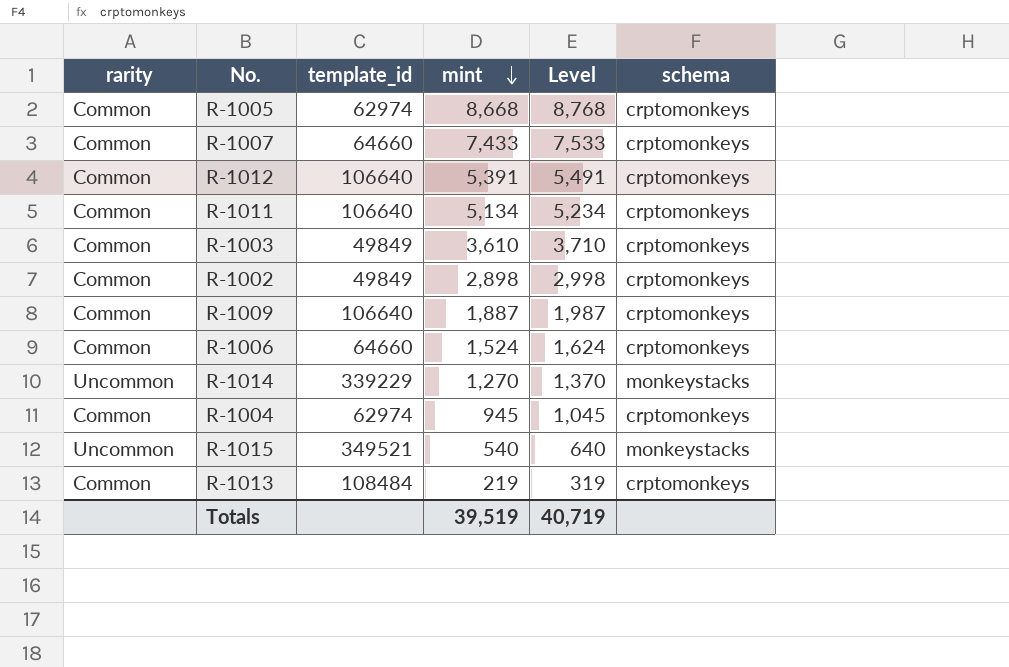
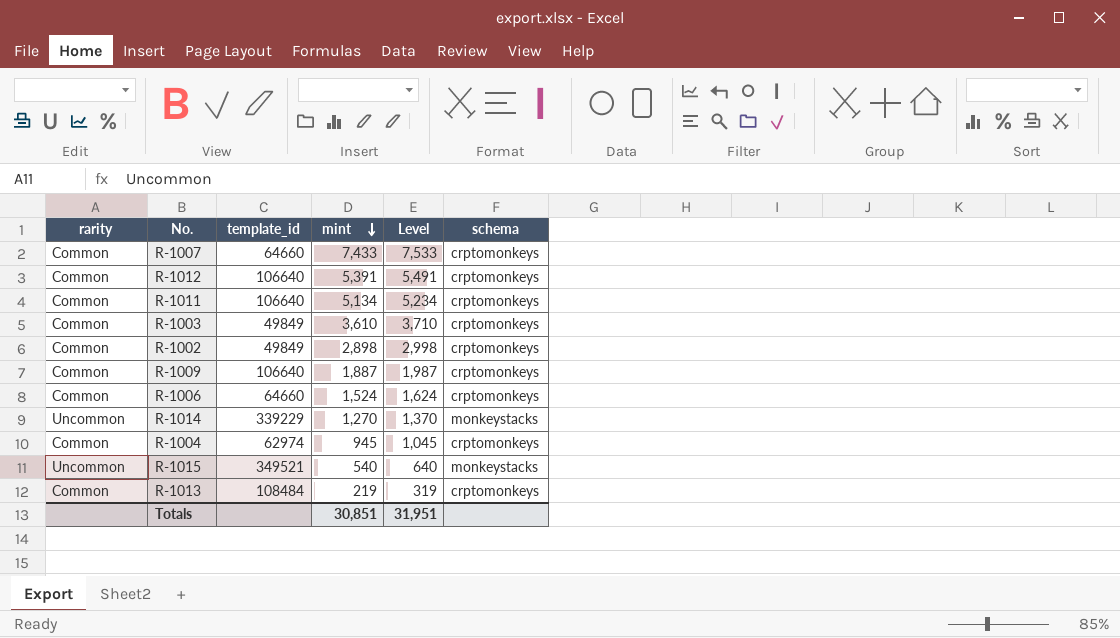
row R-1005: Common | 62974 | 8,668 | 8,768 | crptomonkeys -> none
Totals | mint: 39,519 -> 30,851
Totals | Level: 40,719 -> 31,951

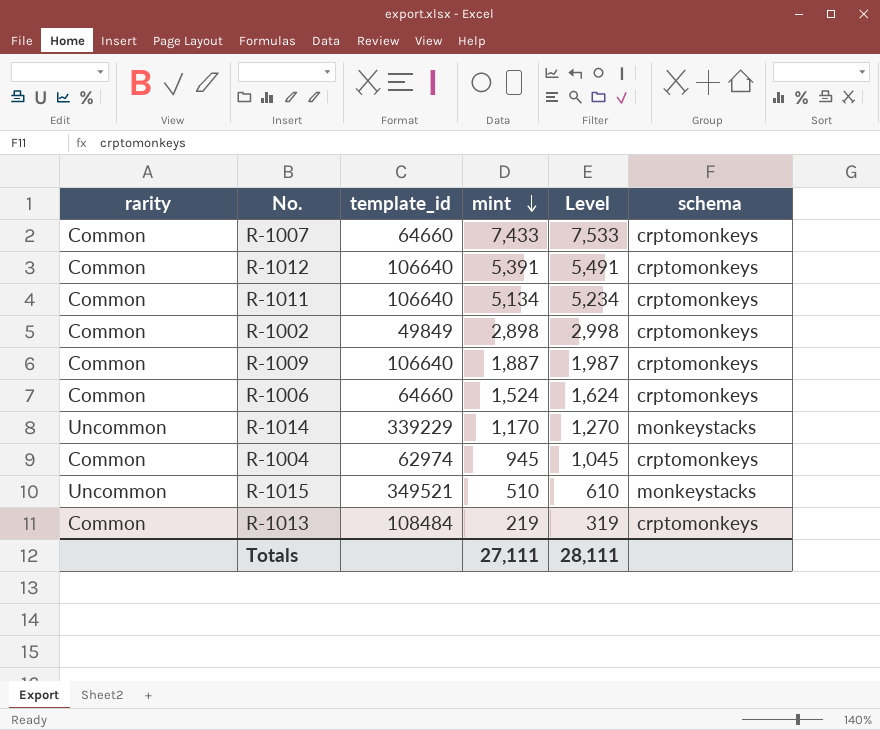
row R-1003: Common | 49849 | 3,610 | 3,710 | crptomonkeys -> none
R-1014 | mint: 1,270 -> 1,170
R-1014 | Level: 1,370 -> 1,270
R-1015 | mint: 540 -> 510
R-1015 | Level: 640 -> 610
Totals | mint: 30,851 -> 27,111
Totals | Level: 31,951 -> 28,111

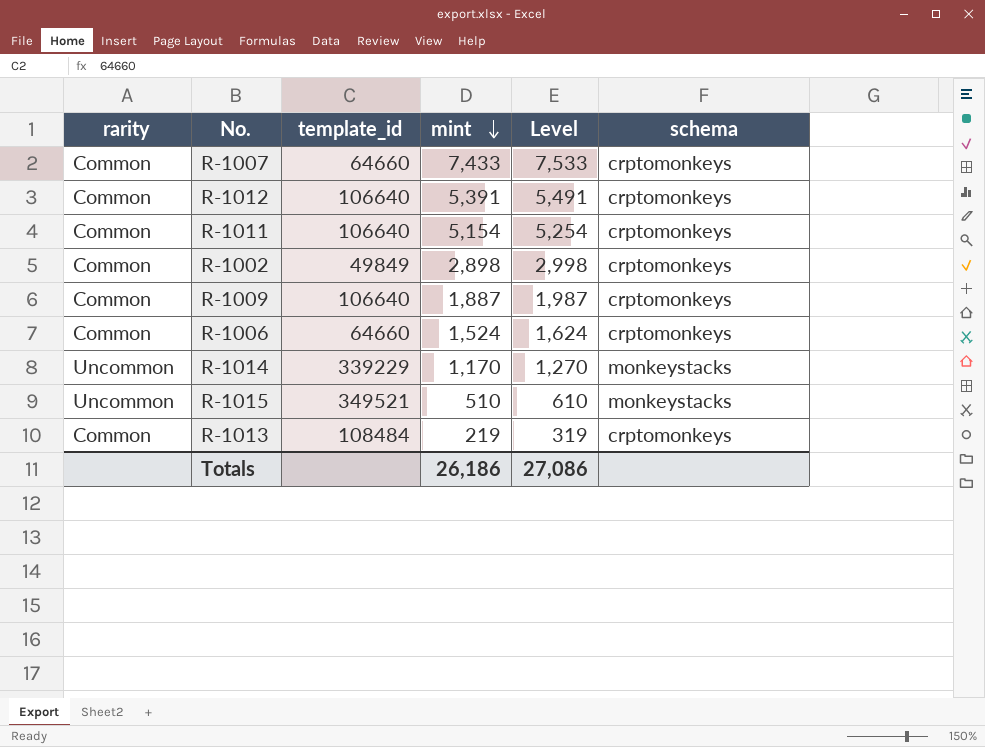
row R-1004: Common | 62974 | 945 | 1,045 | crptomonkeys -> none
R-1011 | mint: 5,134 -> 5,154
R-1011 | Level: 5,234 -> 5,254
Totals | mint: 27,111 -> 26,186
Totals | Level: 28,111 -> 27,086

